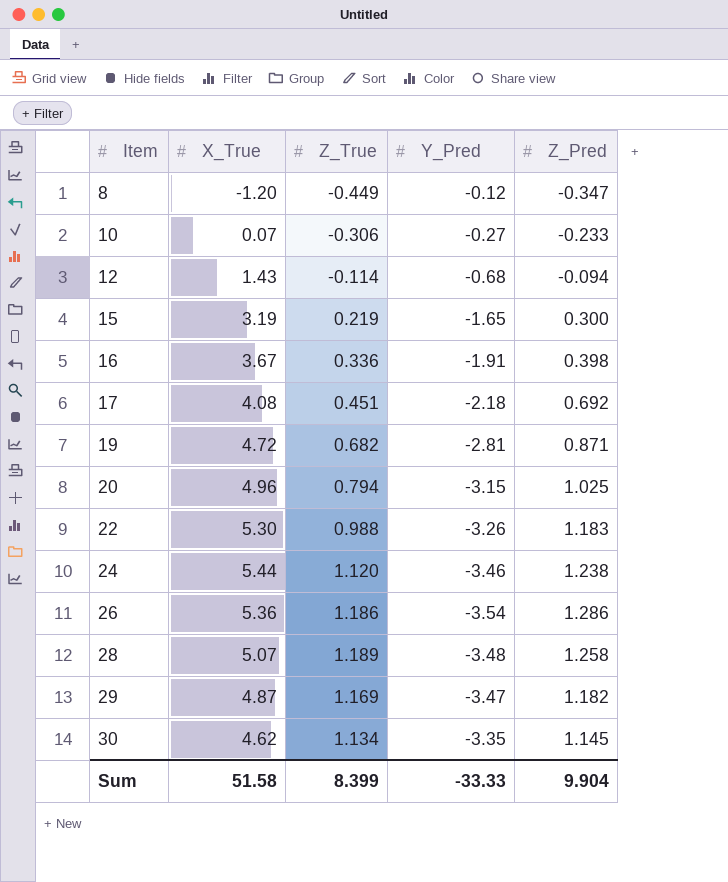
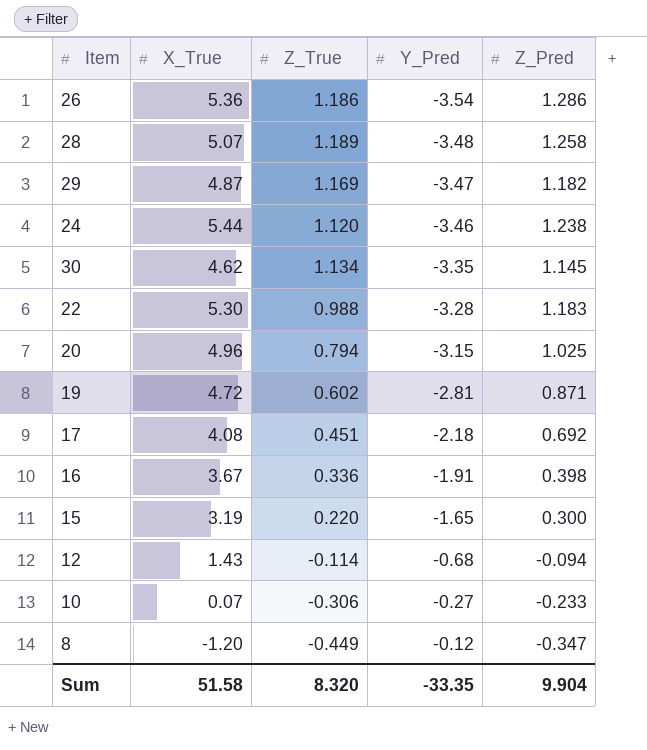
row order: Item ascending -> Y_Pred ascending
22 | Y_Pred: -3.26 -> -3.28
19 | Z_True: 0.682 -> 0.602
15 | Z_True: 0.219 -> 0.220
Sum | Z_True: 8.399 -> 8.320
Sum | Y_Pred: -33.33 -> -33.35

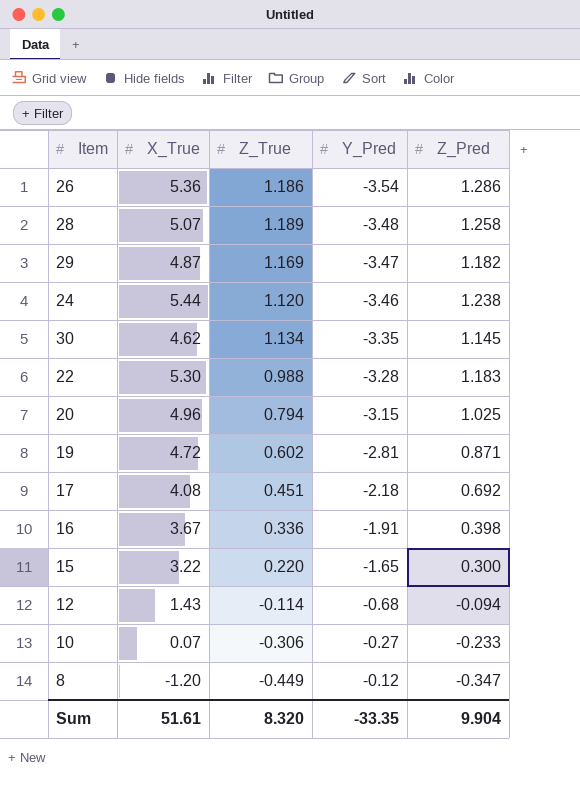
15 | X_True: 3.19 -> 3.22
Sum | X_True: 51.58 -> 51.61

